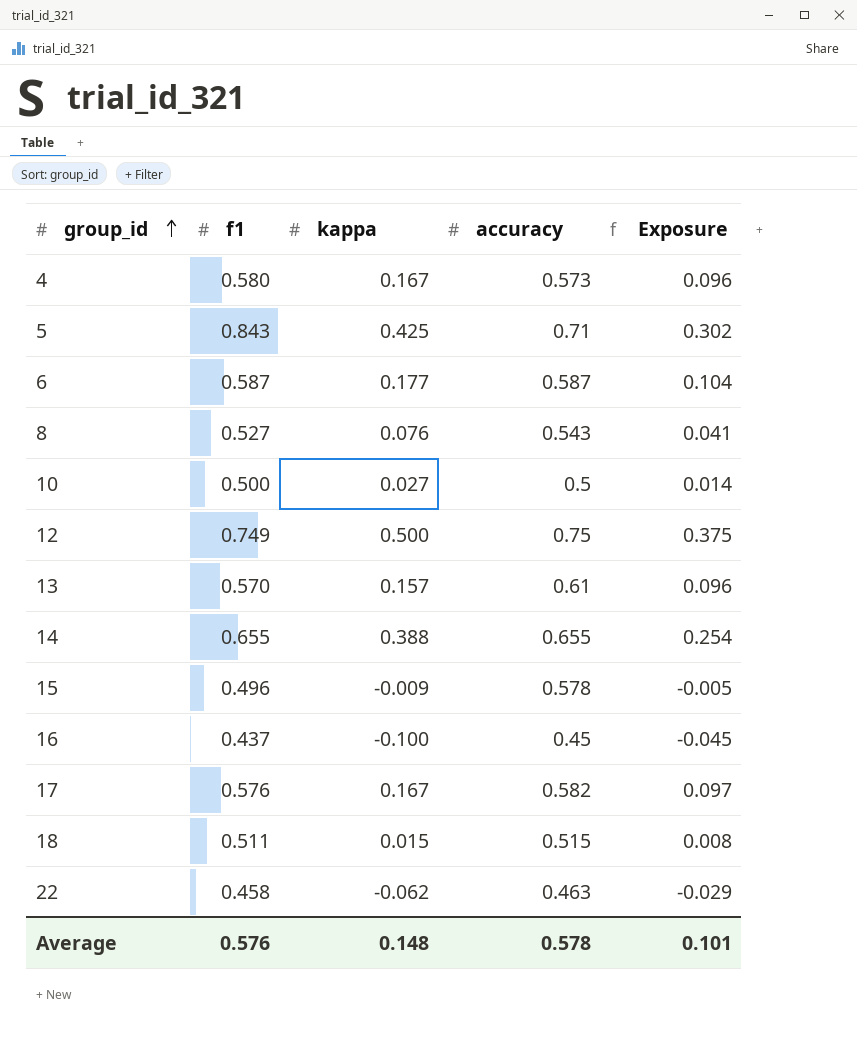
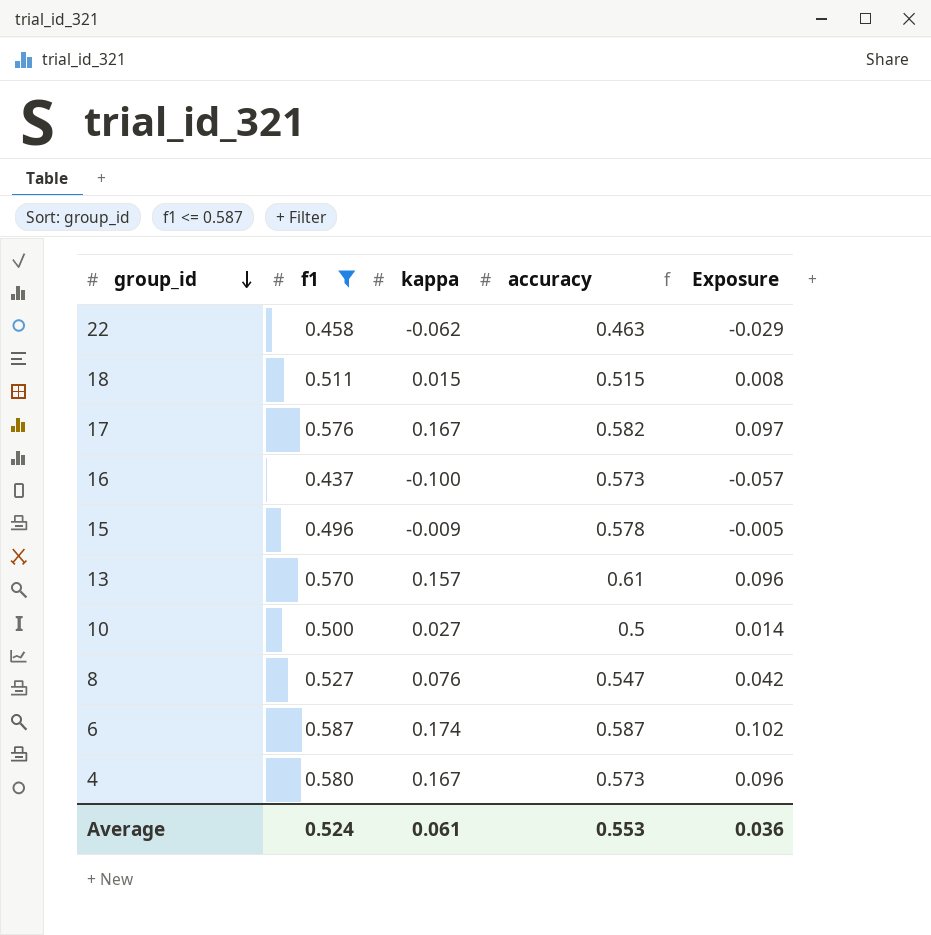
filter: none -> f1 <= 0.587
row order: group_id ascending -> group_id descending
16 | accuracy: 0.45 -> 0.573
16 | Exposure: -0.045 -> -0.057
8 | accuracy: 0.543 -> 0.547
8 | Exposure: 0.041 -> 0.042
6 | kappa: 0.177 -> 0.174
6 | Exposure: 0.104 -> 0.102
Average | f1: 0.576 -> 0.524
Average | kappa: 0.148 -> 0.061
Average | accuracy: 0.578 -> 0.553
Average | Exposure: 0.101 -> 0.036

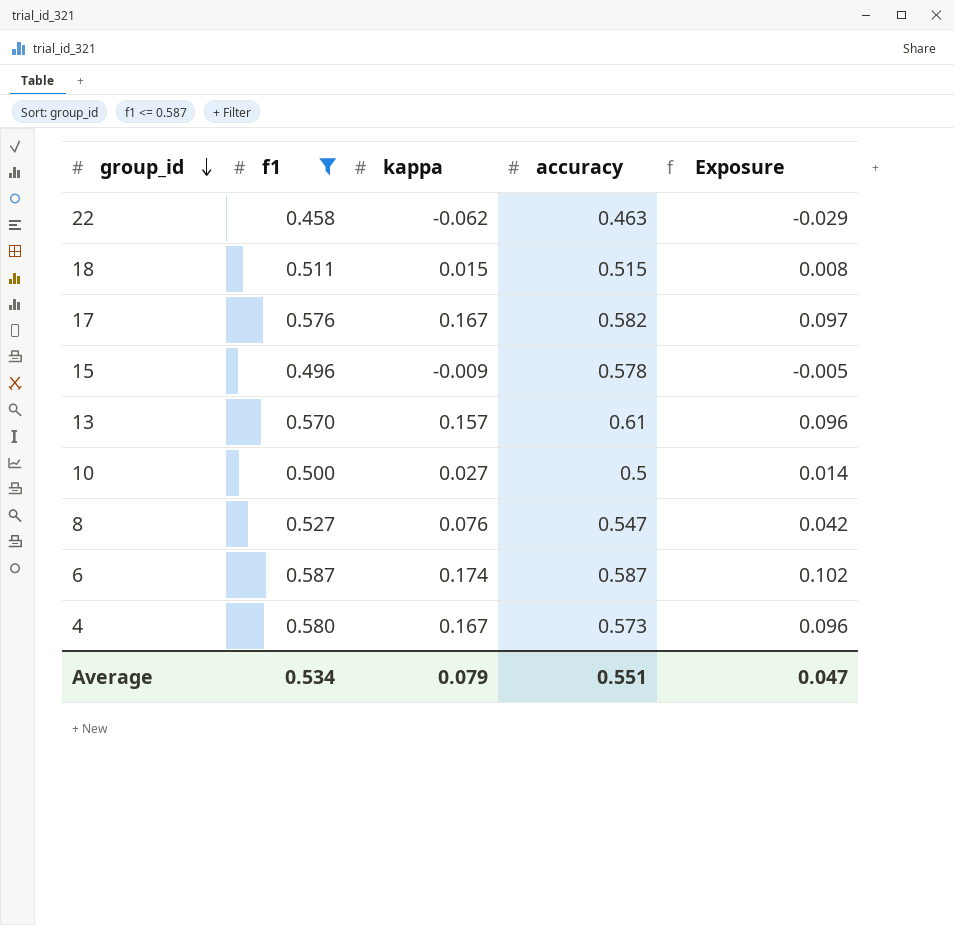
row 16: 0.437 | -0.100 | 0.573 | -0.057 -> none
Average | f1: 0.524 -> 0.534
Average | kappa: 0.061 -> 0.079
Average | accuracy: 0.553 -> 0.551
Average | Exposure: 0.036 -> 0.047

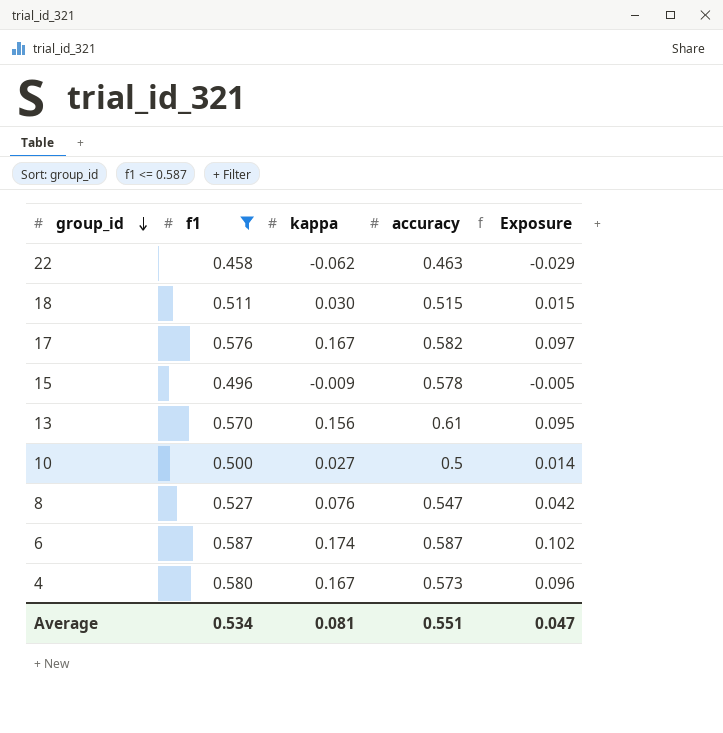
18 | kappa: 0.015 -> 0.030
18 | Exposure: 0.008 -> 0.015
13 | kappa: 0.157 -> 0.156
13 | Exposure: 0.096 -> 0.095
Average | kappa: 0.079 -> 0.081

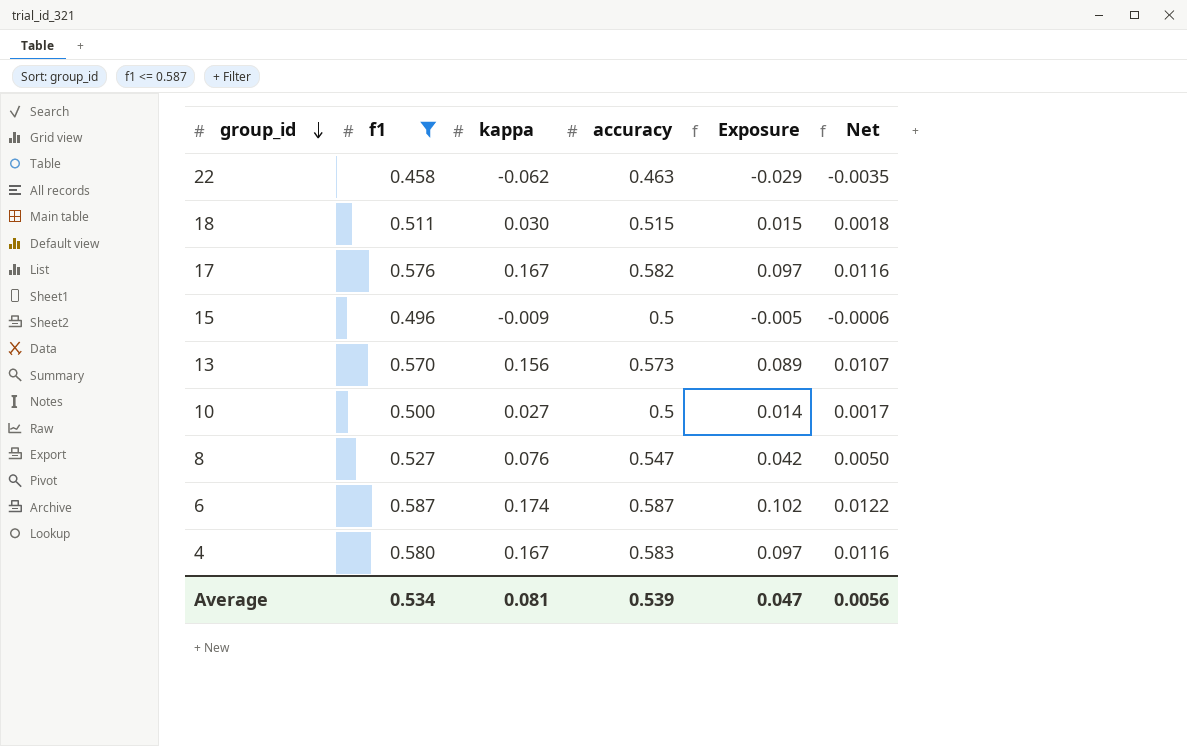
column Net | formula: none -> [Exposure] * 0.12
15 | accuracy: 0.578 -> 0.5
13 | accuracy: 0.61 -> 0.573
13 | Exposure: 0.095 -> 0.089
4 | accuracy: 0.573 -> 0.583
4 | Exposure: 0.096 -> 0.097
Average | accuracy: 0.551 -> 0.539

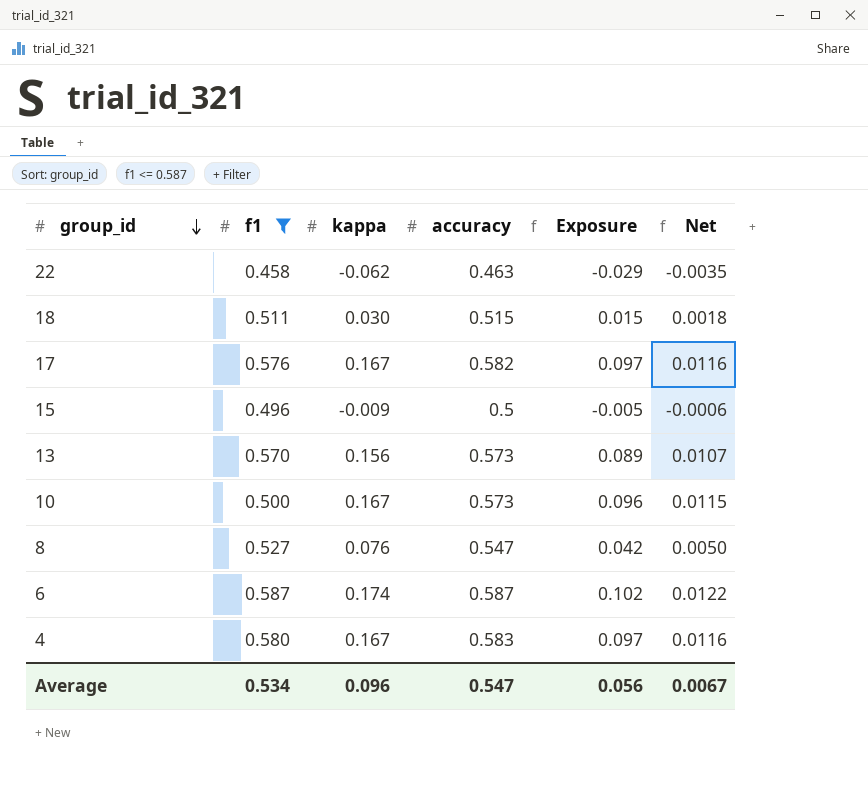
10 | kappa: 0.027 -> 0.167
10 | accuracy: 0.5 -> 0.573
10 | Exposure: 0.014 -> 0.096
10 | Net: 0.0017 -> 0.0115
Average | kappa: 0.081 -> 0.096
Average | accuracy: 0.539 -> 0.547
Average | Exposure: 0.047 -> 0.056
Average | Net: 0.0056 -> 0.0067

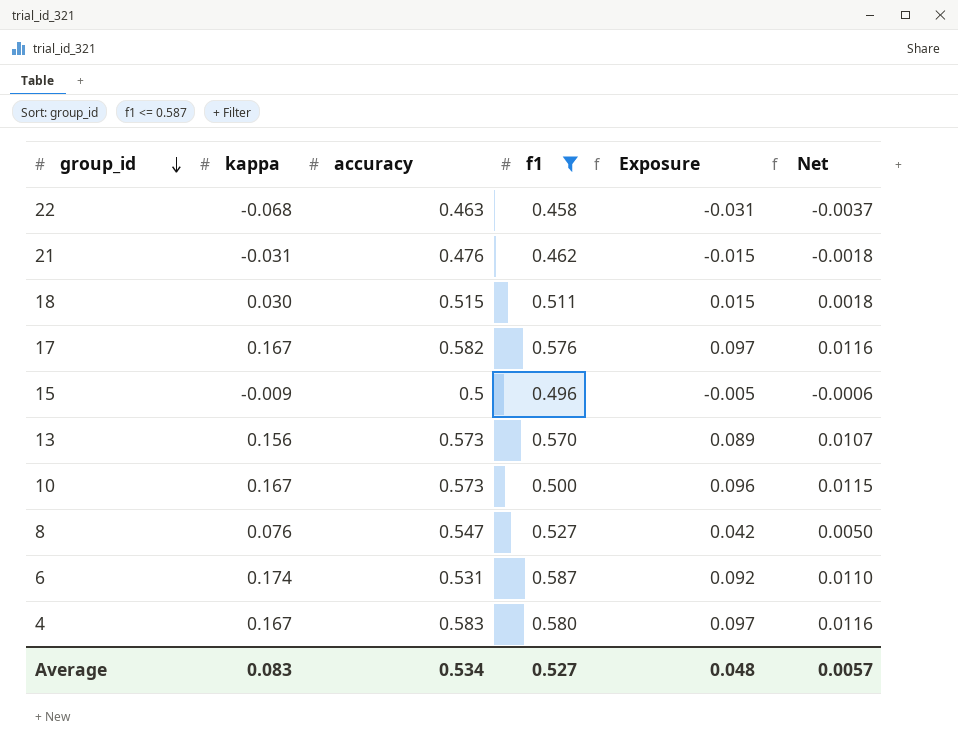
column f1 | position: 2 -> 4
22 | kappa: -0.062 -> -0.068
22 | Exposure: -0.029 -> -0.031
22 | Net: -0.0035 -> -0.0037
row 21: none -> -0.031 | 0.476 | 0.462 | -0.015 | -0.0018
6 | accuracy: 0.587 -> 0.531
6 | Exposure: 0.102 -> 0.092
6 | Net: 0.0122 -> 0.0110
Average | kappa: 0.096 -> 0.083
Average | accuracy: 0.547 -> 0.534
Average | f1: 0.534 -> 0.527
Average | Exposure: 0.056 -> 0.048
Average | Net: 0.0067 -> 0.0057

